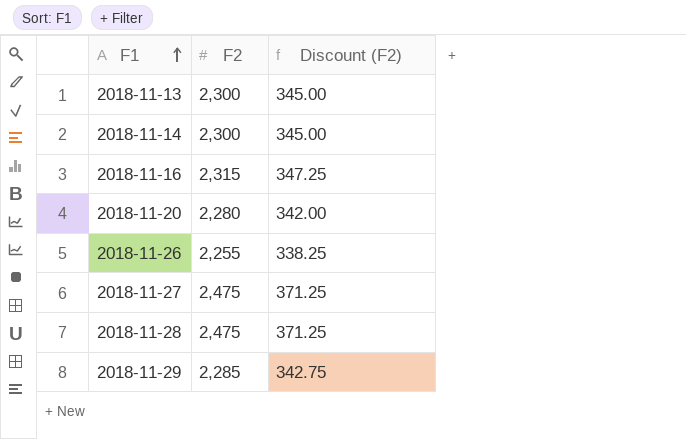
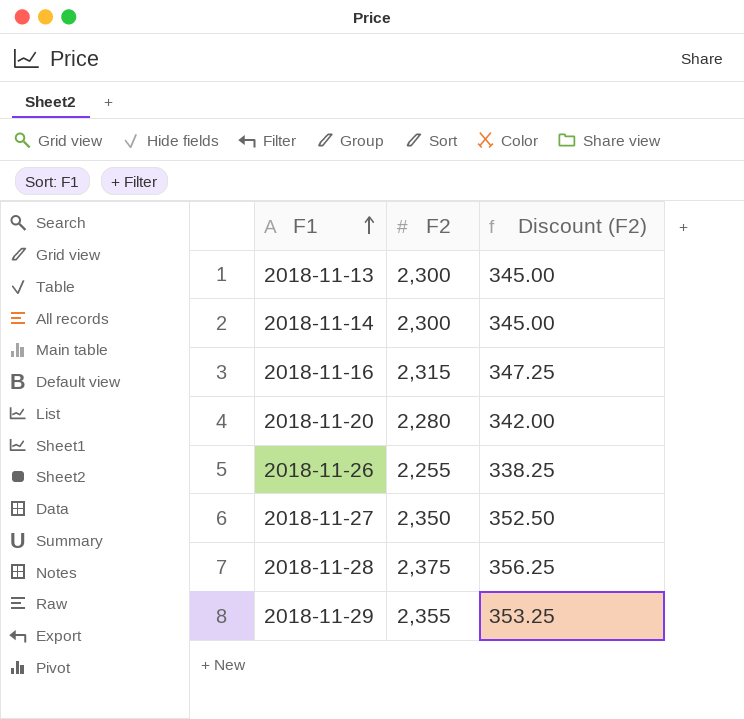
2018-11-27 | F2: 2,475 -> 2,350
2018-11-27 | Discount (F2): 371.25 -> 352.50
2018-11-28 | F2: 2,475 -> 2,375
2018-11-28 | Discount (F2): 371.25 -> 356.25
2018-11-29 | F2: 2,285 -> 2,355
2018-11-29 | Discount (F2): 342.75 -> 353.25

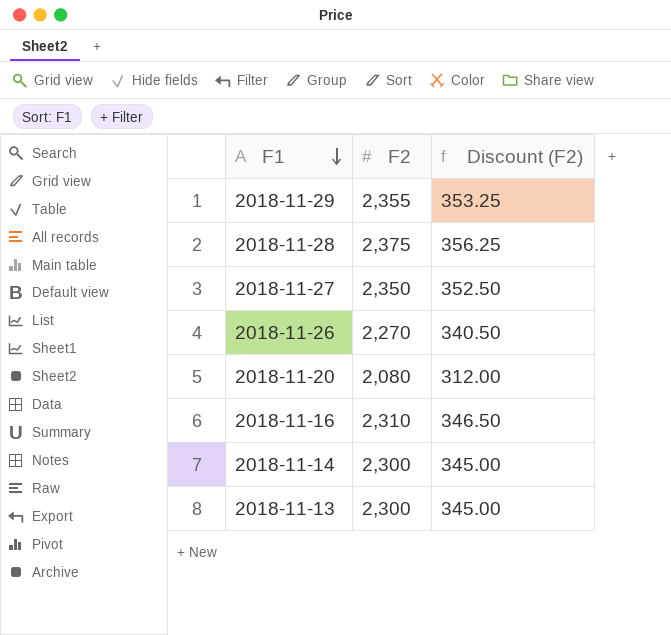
row order: F1 ascending -> F1 descending
2018-11-26 | F2: 2,255 -> 2,270
2018-11-26 | Discount (F2): 338.25 -> 340.50
2018-11-20 | F2: 2,280 -> 2,080
2018-11-20 | Discount (F2): 342.00 -> 312.00
2018-11-16 | F2: 2,315 -> 2,310
2018-11-16 | Discount (F2): 347.25 -> 346.50

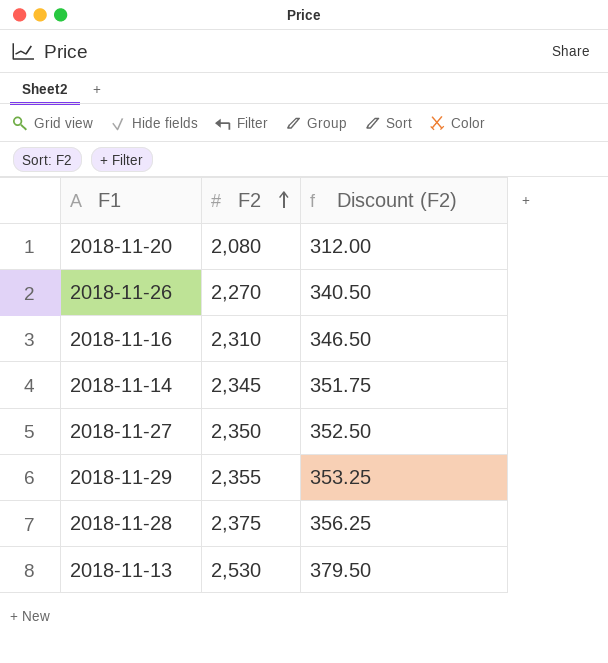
row order: F1 descending -> F2 ascending
2018-11-14 | F2: 2,300 -> 2,345
2018-11-14 | Discount (F2): 345.00 -> 351.75
2018-11-13 | F2: 2,300 -> 2,530
2018-11-13 | Discount (F2): 345.00 -> 379.50

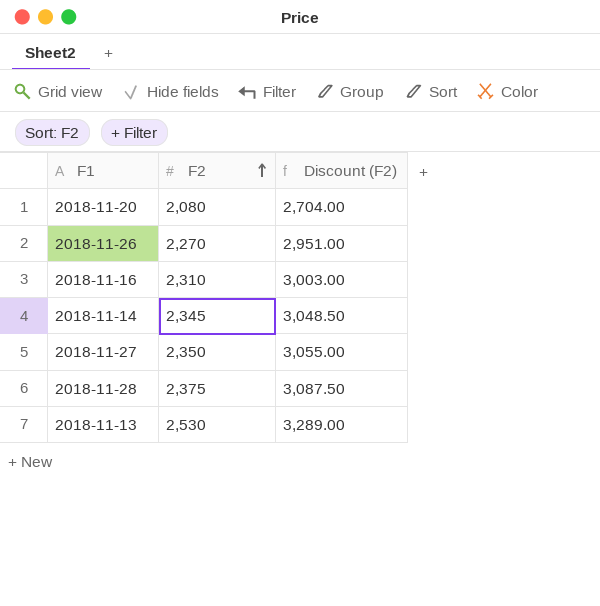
column Discount (F2) | formula: [F2] * 0.15 -> [F2] * 1.3
row 2018-11-29: 2,355 | 353.25 -> none

